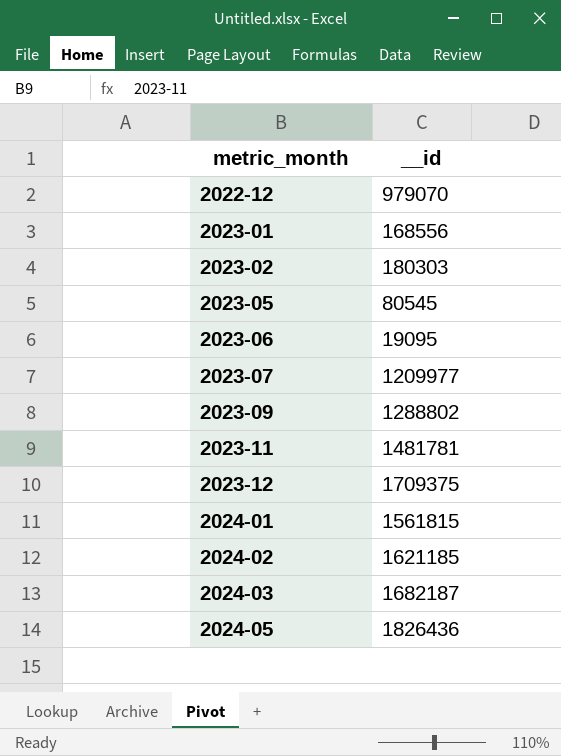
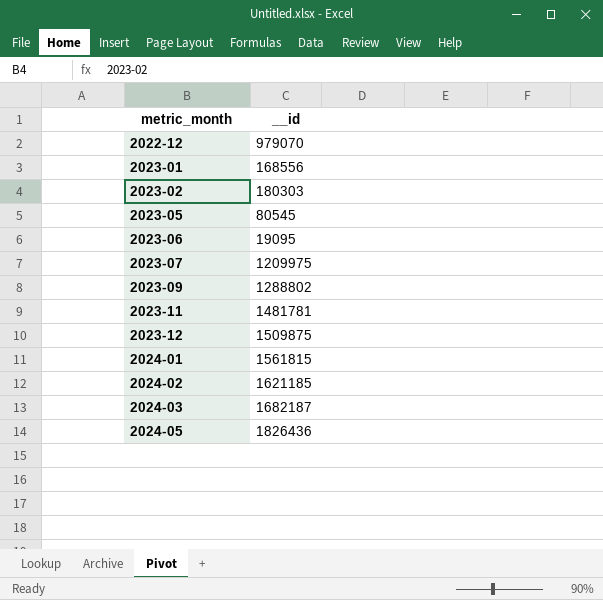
2023-07 | __id: 1209977 -> 1209975
2023-12 | __id: 1709375 -> 1509875

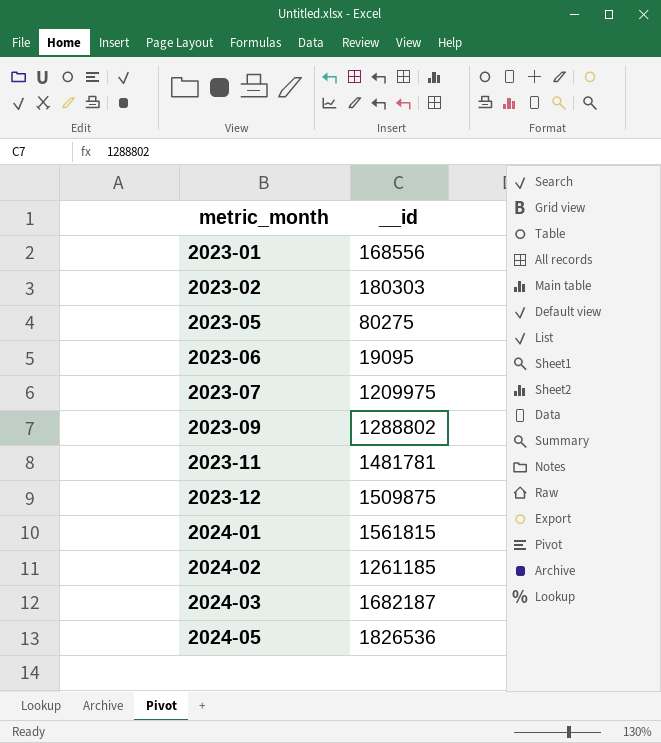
row 2022-12: 979070 -> none
2023-05 | __id: 80545 -> 80275
2024-02 | __id: 1621185 -> 1261185
2024-05 | __id: 1826436 -> 1826536

